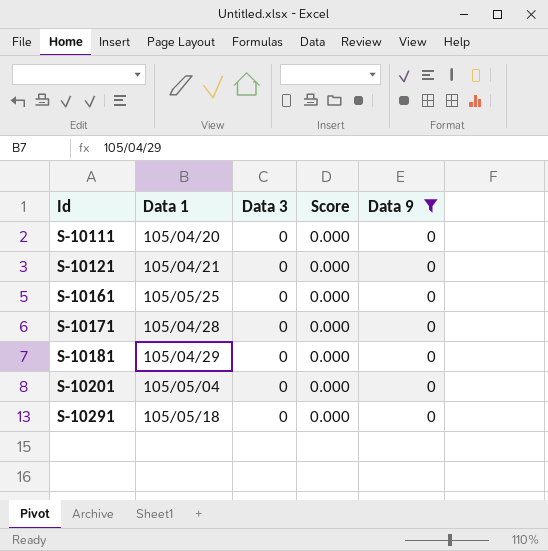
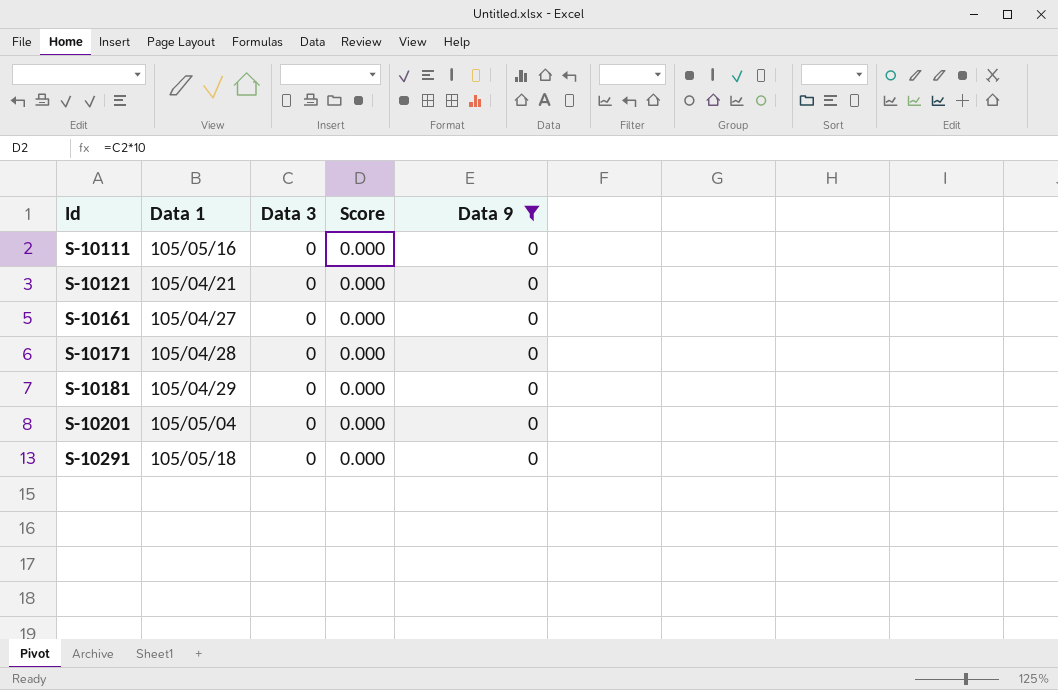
S-10111 | Data 1: 105/04/20 -> 105/05/16
S-10161 | Data 1: 105/05/25 -> 105/04/27

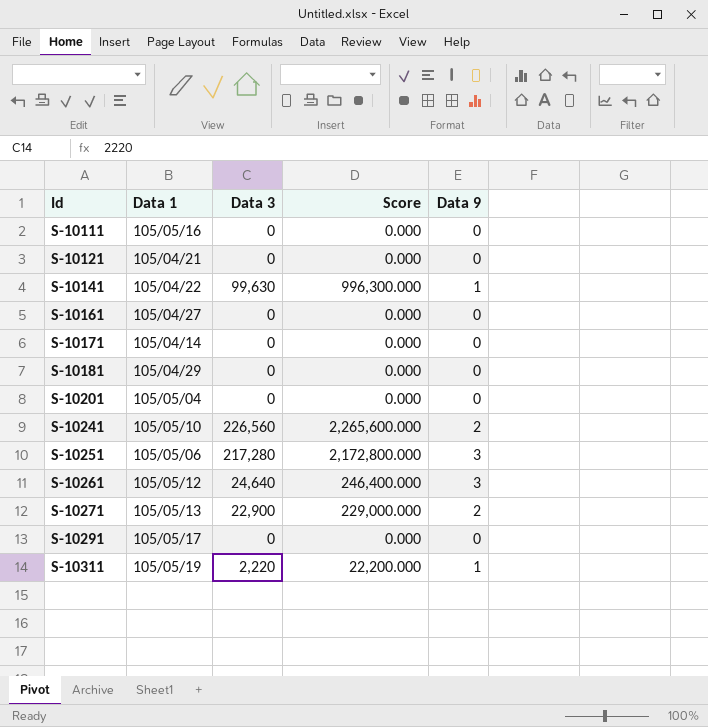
filter: Data 9 = 0 -> none
S-10171 | Data 1: 105/04/28 -> 105/04/14
S-10291 | Data 1: 105/05/18 -> 105/05/17

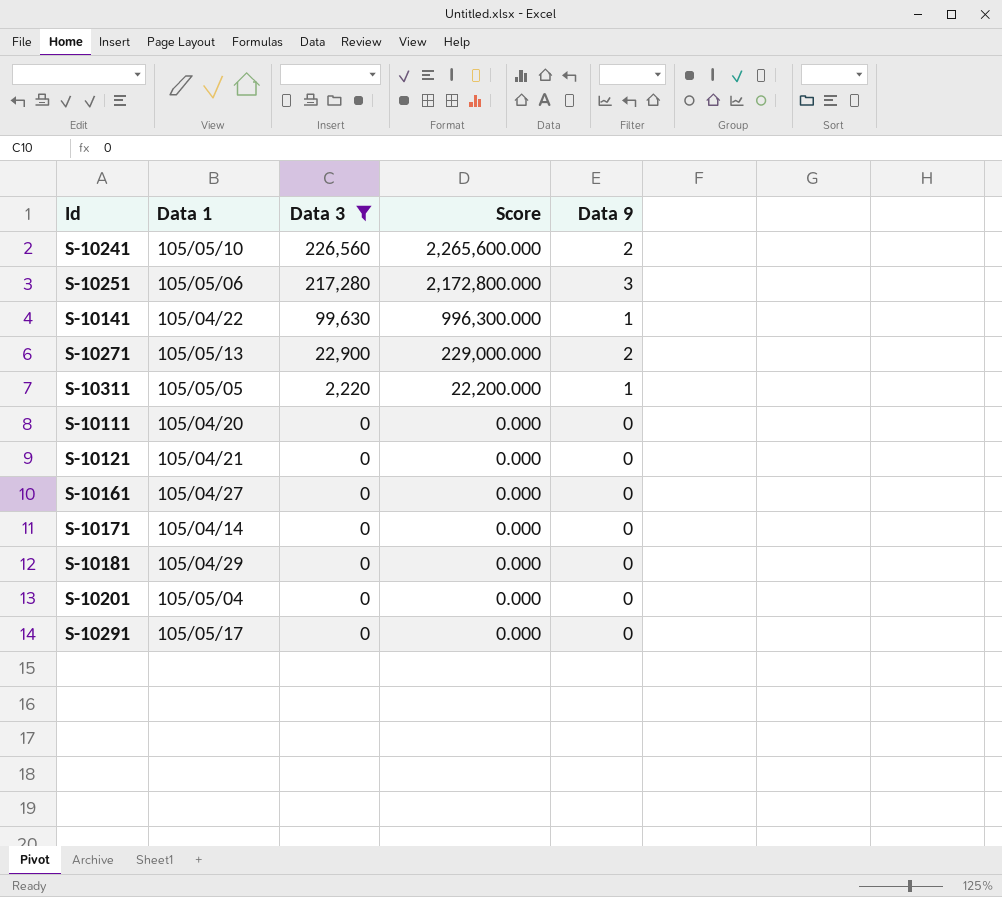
filter: none -> Data 3 != 24,640
row order: Id ascending -> Data 3 descending
S-10311 | Data 1: 105/05/19 -> 105/05/05
S-10111 | Data 1: 105/05/16 -> 105/04/20

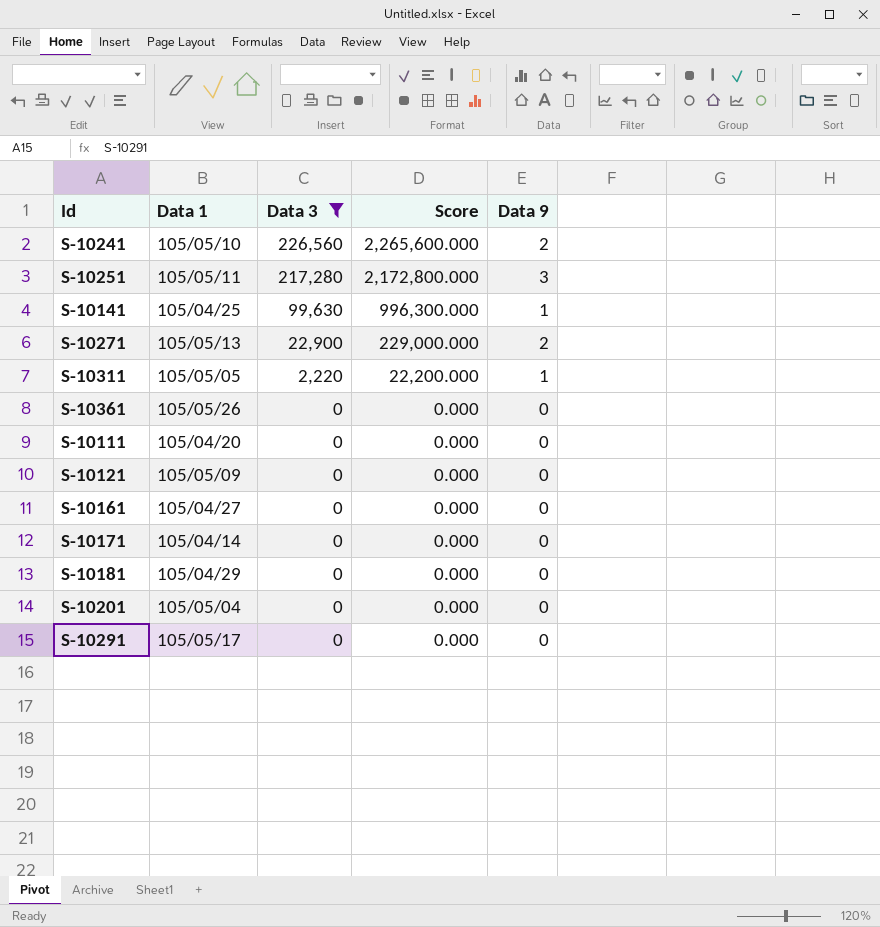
S-10251 | Data 1: 105/05/06 -> 105/05/11
S-10141 | Data 1: 105/04/22 -> 105/04/25
row S-10361: none -> 105/05/26 | 0 | 0.000 | 0
S-10121 | Data 1: 105/04/21 -> 105/05/09

